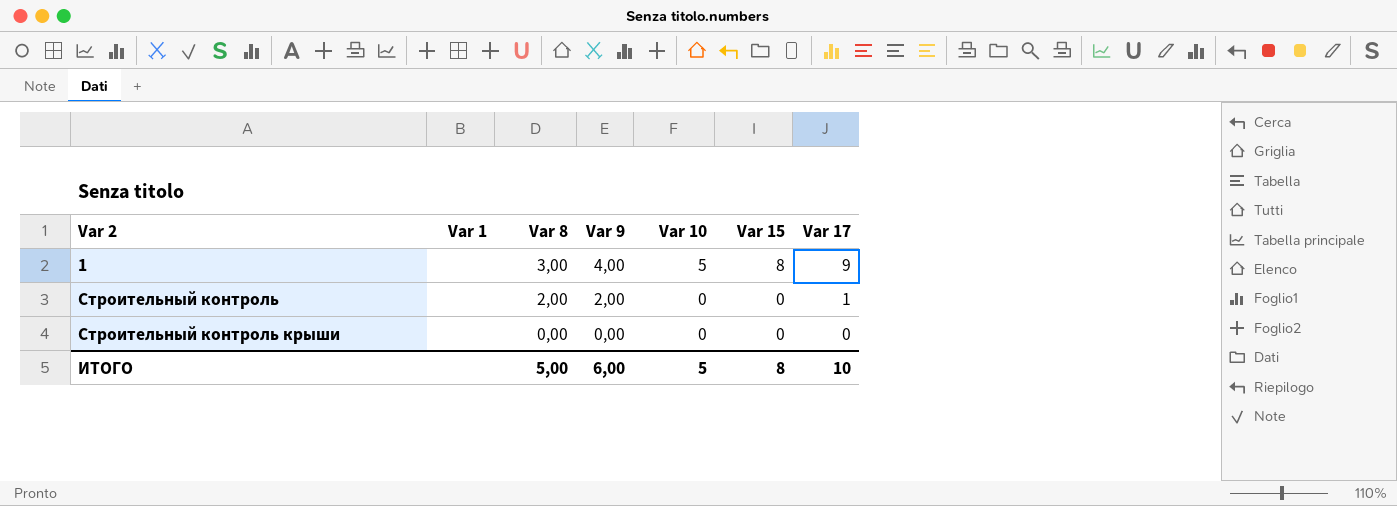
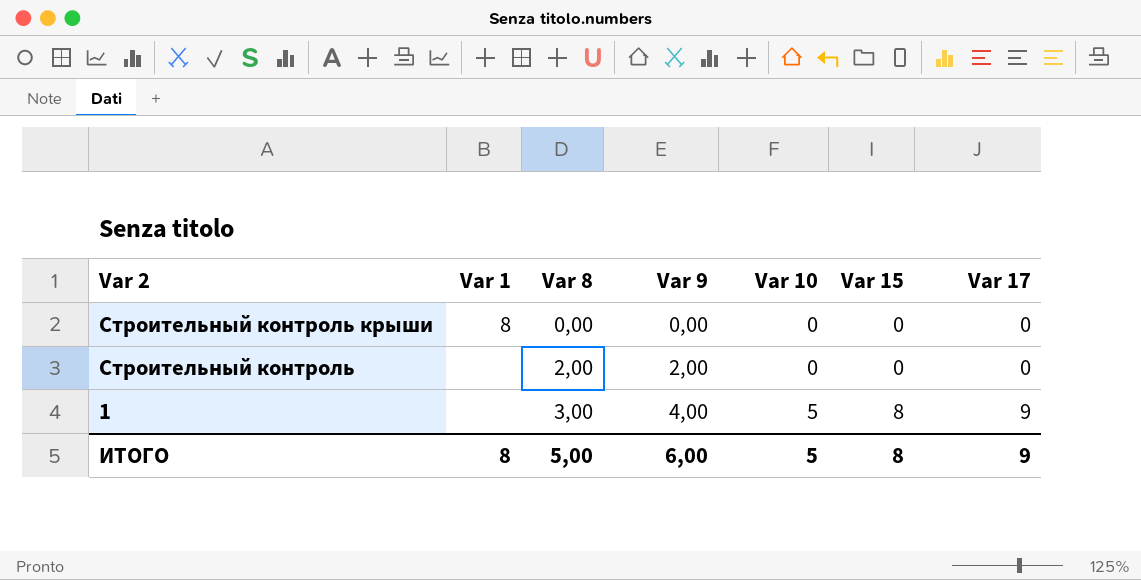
row order: Var 2 ascending -> Var 2 descending
Строительный контроль крыши | Var 1: none -> 8
Строительный контроль | Var 17: 1 -> 0
ИТОГО | Var 1: none -> 8
ИТОГО | Var 17: 10 -> 9

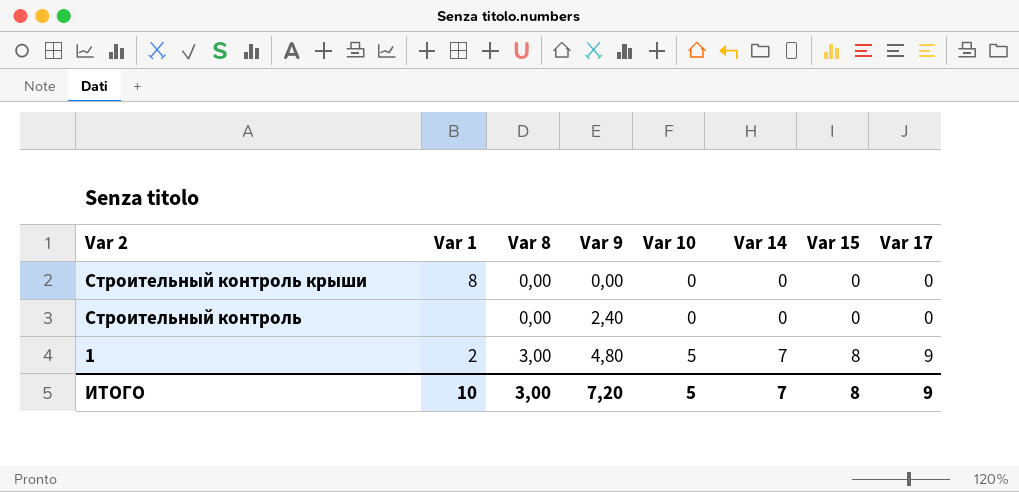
column Var 14 | position: none -> 6
Строительный контроль | Var 8: 2,00 -> 0,00
Строительный контроль | Var 9: 2,00 -> 2,40
1 | Var 1: none -> 2
1 | Var 9: 4,00 -> 4,80
ИТОГО | Var 1: 8 -> 10
ИТОГО | Var 8: 5,00 -> 3,00
ИТОГО | Var 9: 6,00 -> 7,20

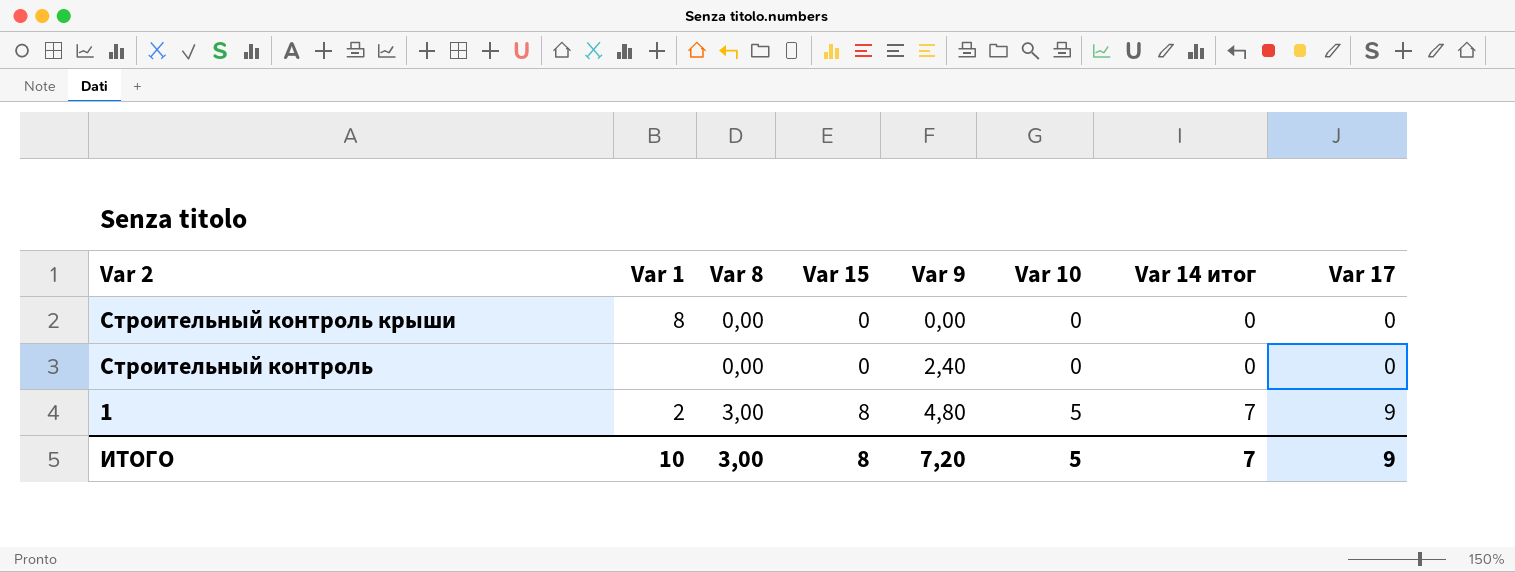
column Var 15 | position: 7 -> 4
column name: Var 14 -> Var 14 итог

